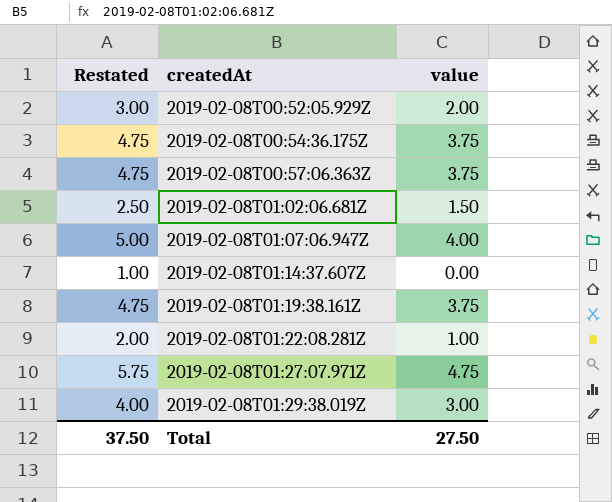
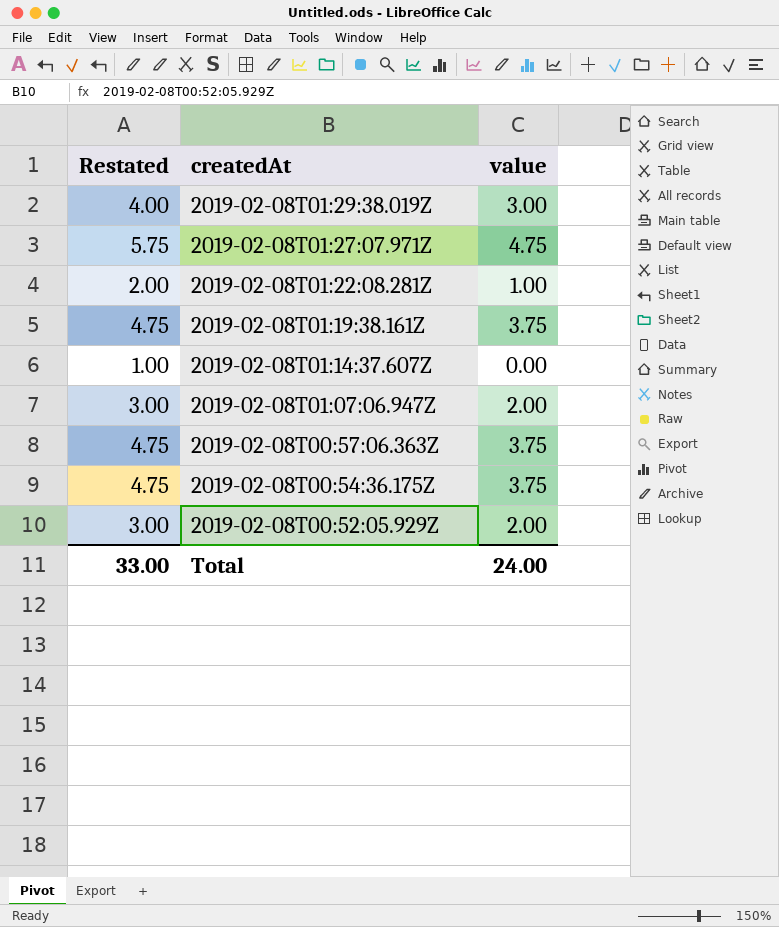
row order: createdAt ascending -> createdAt descending
row 2019-02-08T01:02:06.681Z: 2.50 | 1.50 -> none
2019-02-08T01:07:06.947Z | Restated: 5.00 -> 3.00
2019-02-08T01:07:06.947Z | value: 4.00 -> 2.00
Total | Restated: 37.50 -> 33.00
Total | value: 27.50 -> 24.00

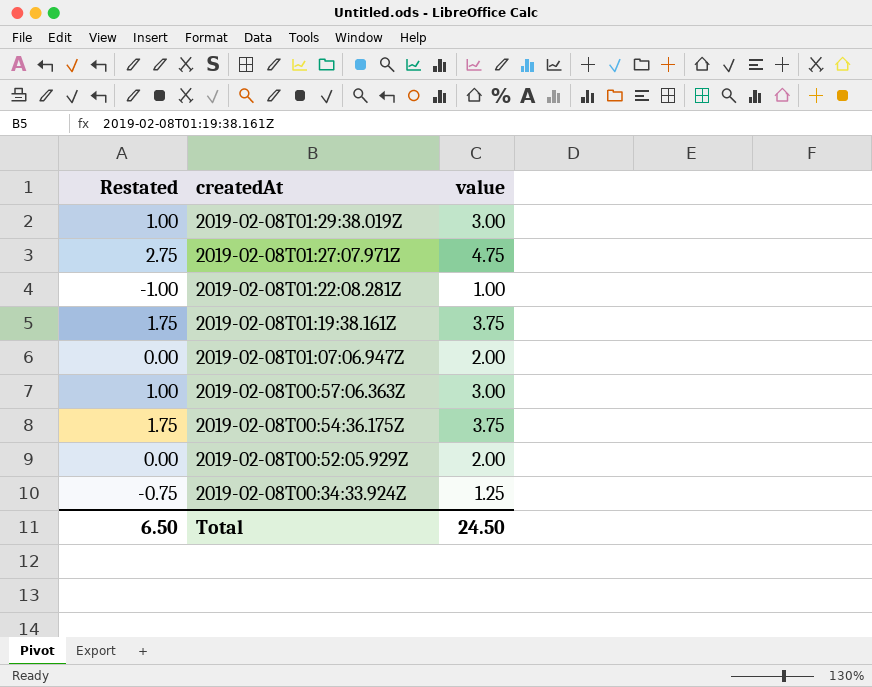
column Restated | formula: [value] + 1 -> [value] - 2
row 2019-02-08T01:14:37.607Z: 1.00 | 0.00 -> none
2019-02-08T00:57:06.363Z | value: 3.75 -> 3.00
row 2019-02-08T00:34:33.924Z: none -> -0.75 | 1.25
Total | Restated: 33.00 -> 6.50
Total | value: 24.00 -> 24.50

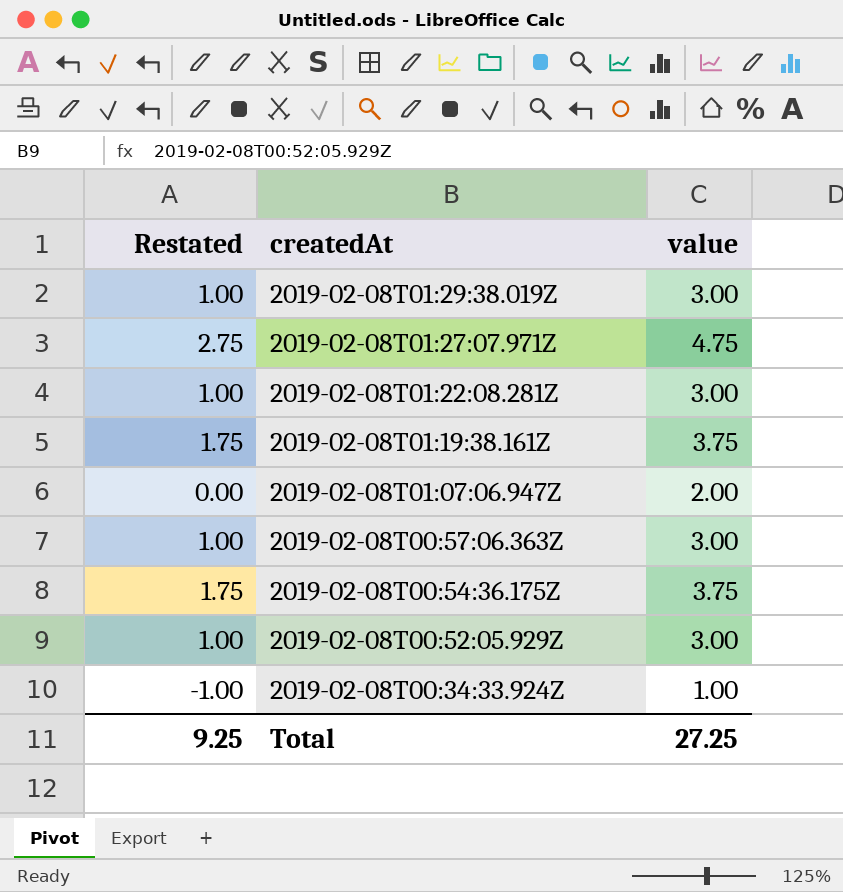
2019-02-08T01:22:08.281Z | Restated: -1.00 -> 1.00
2019-02-08T01:22:08.281Z | value: 1.00 -> 3.00
2019-02-08T00:52:05.929Z | Restated: 0.00 -> 1.00
2019-02-08T00:52:05.929Z | value: 2.00 -> 3.00
2019-02-08T00:34:33.924Z | Restated: -0.75 -> -1.00
2019-02-08T00:34:33.924Z | value: 1.25 -> 1.00
Total | Restated: 6.50 -> 9.25
Total | value: 24.50 -> 27.25

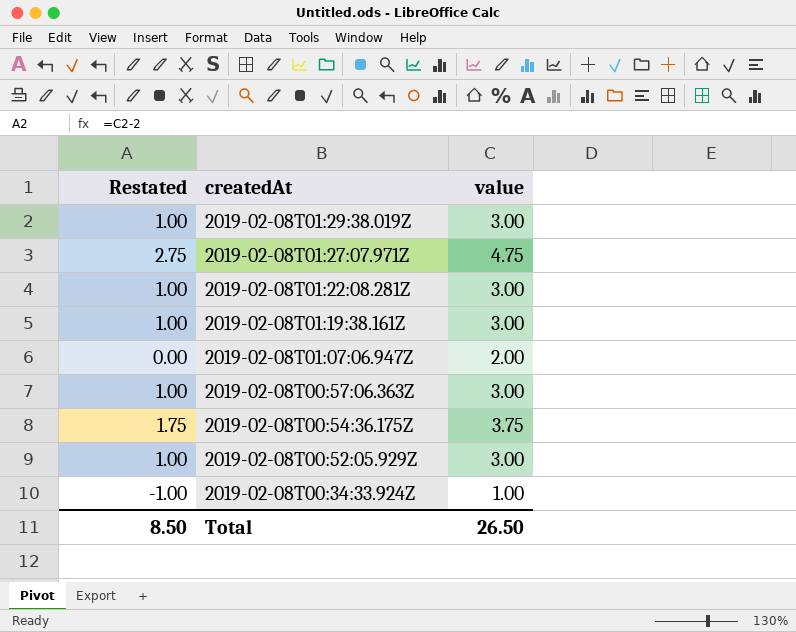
2019-02-08T01:19:38.161Z | Restated: 1.75 -> 1.00
2019-02-08T01:19:38.161Z | value: 3.75 -> 3.00
Total | Restated: 9.25 -> 8.50
Total | value: 27.25 -> 26.50

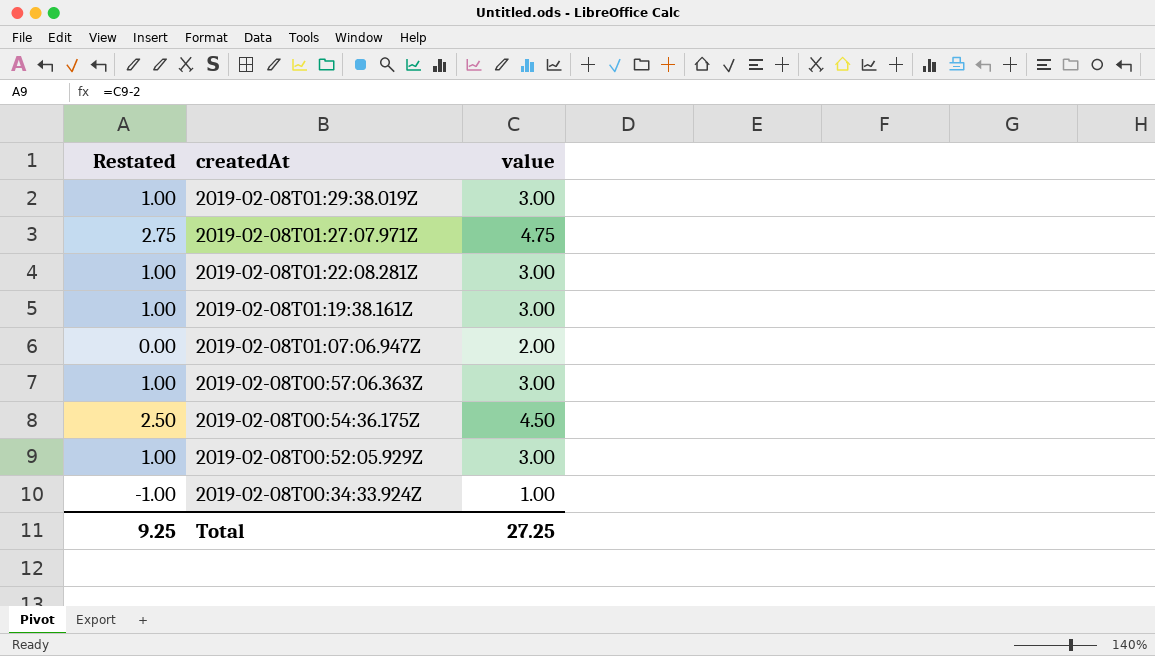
2019-02-08T00:54:36.175Z | Restated: 1.75 -> 2.50
2019-02-08T00:54:36.175Z | value: 3.75 -> 4.50
Total | Restated: 8.50 -> 9.25
Total | value: 26.50 -> 27.25

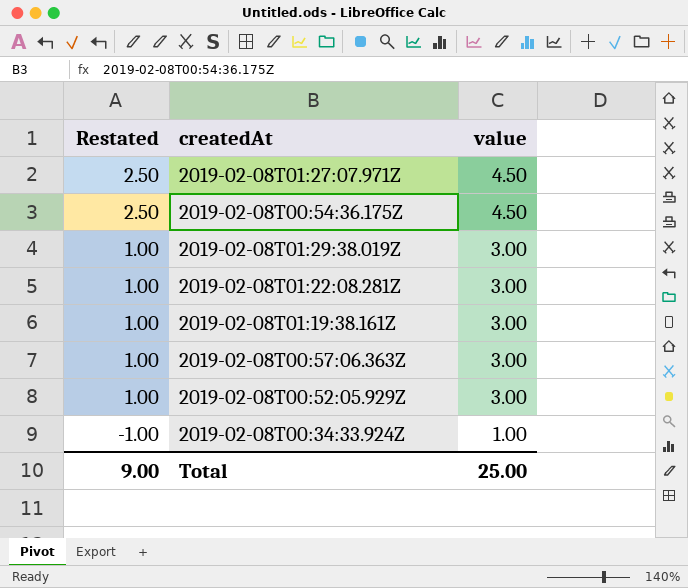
row order: createdAt descending -> Restated descending
row 2019-02-08T01:07:06.947Z: 0.00 | 2.00 -> none
2019-02-08T01:27:07.971Z | Restated: 2.75 -> 2.50
2019-02-08T01:27:07.971Z | value: 4.75 -> 4.50
Total | Restated: 9.25 -> 9.00
Total | value: 27.25 -> 25.00

